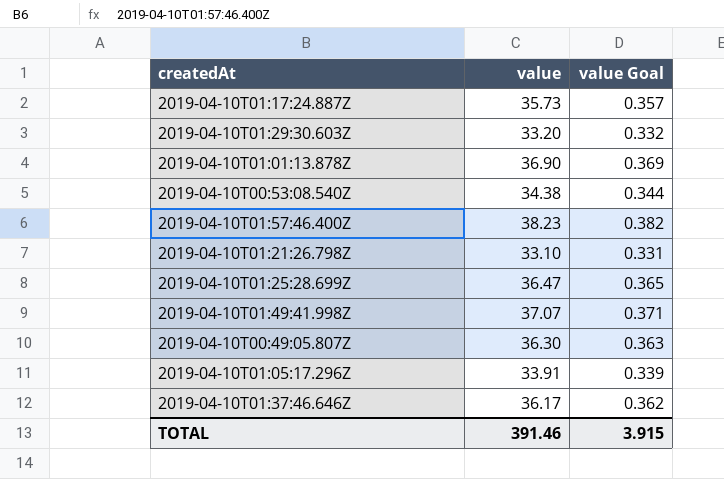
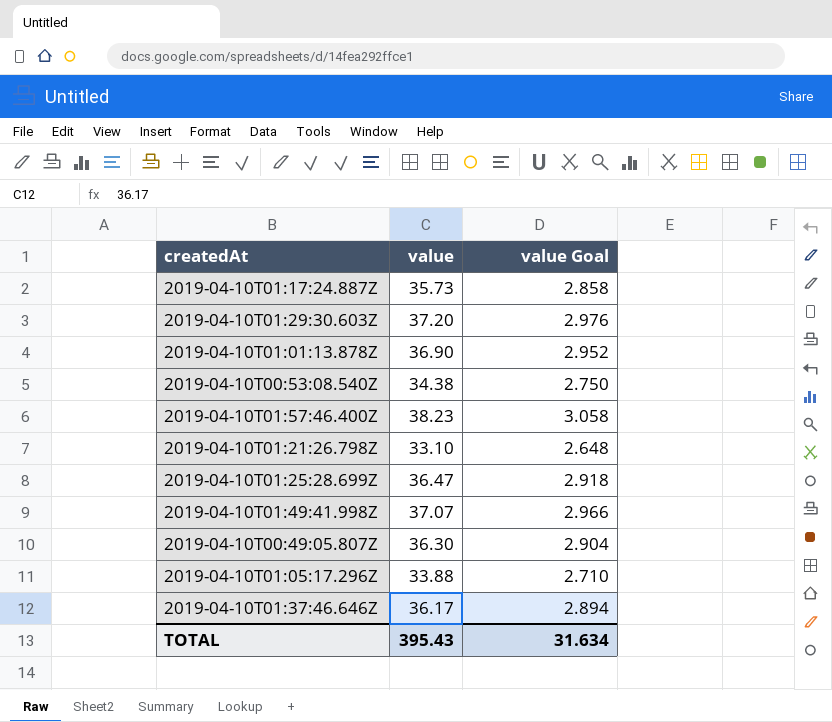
column value Goal | formula: [value] * 0.01 -> [value] * 0.08
2019-04-10T01:29:30.603Z | value: 33.20 -> 37.20
2019-04-10T01:05:17.296Z | value: 33.91 -> 33.88
TOTAL | value: 391.46 -> 395.43
TOTAL | value Goal: 3.915 -> 31.634

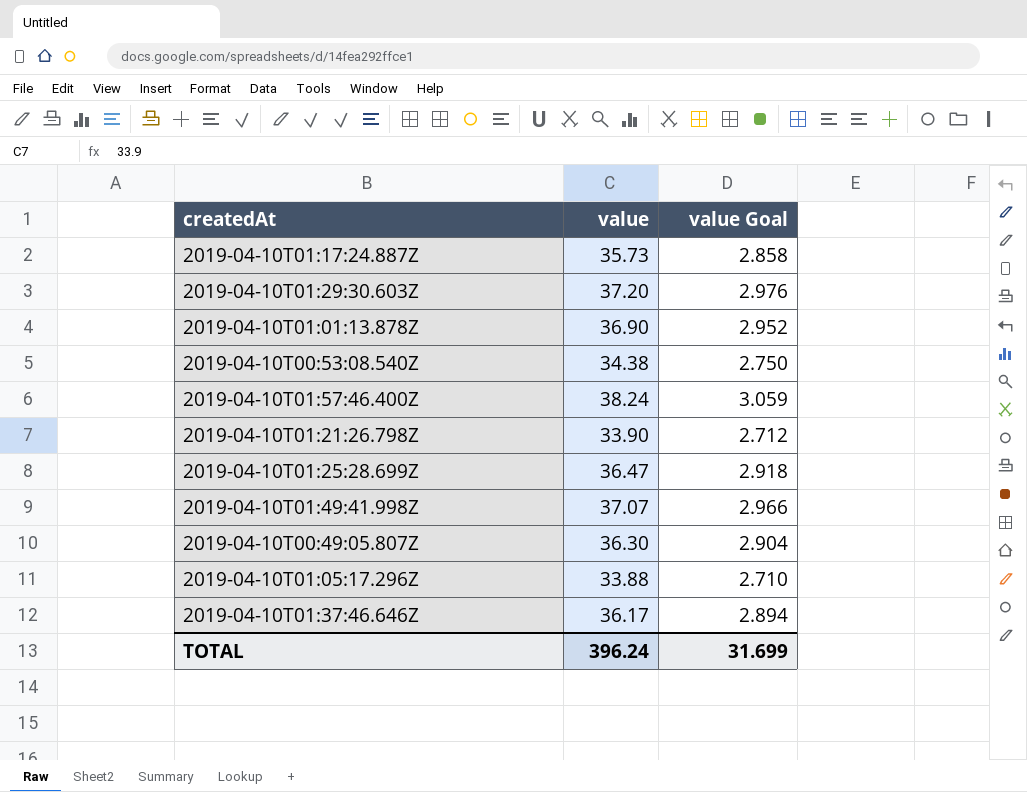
2019-04-10T01:57:46.400Z | value: 38.23 -> 38.24
2019-04-10T01:57:46.400Z | value Goal: 3.058 -> 3.059
2019-04-10T01:21:26.798Z | value: 33.10 -> 33.90
2019-04-10T01:21:26.798Z | value Goal: 2.648 -> 2.712
TOTAL | value: 395.43 -> 396.24
TOTAL | value Goal: 31.634 -> 31.699

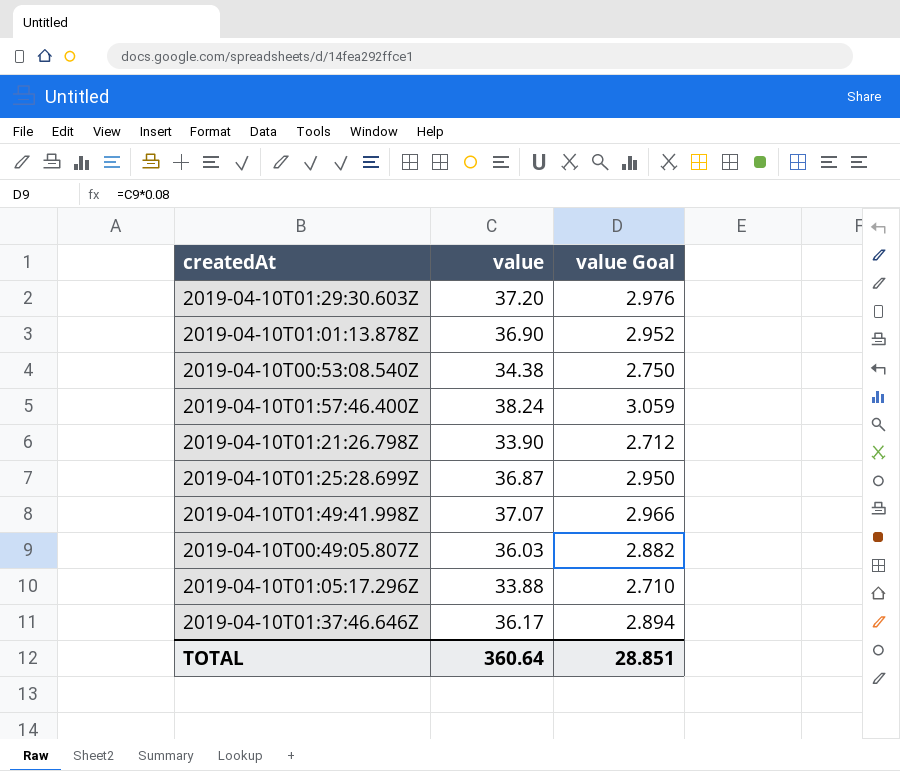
row 2019-04-10T01:17:24.887Z: 35.73 | 2.858 -> none
2019-04-10T01:25:28.699Z | value: 36.47 -> 36.87
2019-04-10T01:25:28.699Z | value Goal: 2.918 -> 2.950
2019-04-10T00:49:05.807Z | value: 36.30 -> 36.03
2019-04-10T00:49:05.807Z | value Goal: 2.904 -> 2.882
TOTAL | value: 396.24 -> 360.64
TOTAL | value Goal: 31.699 -> 28.851

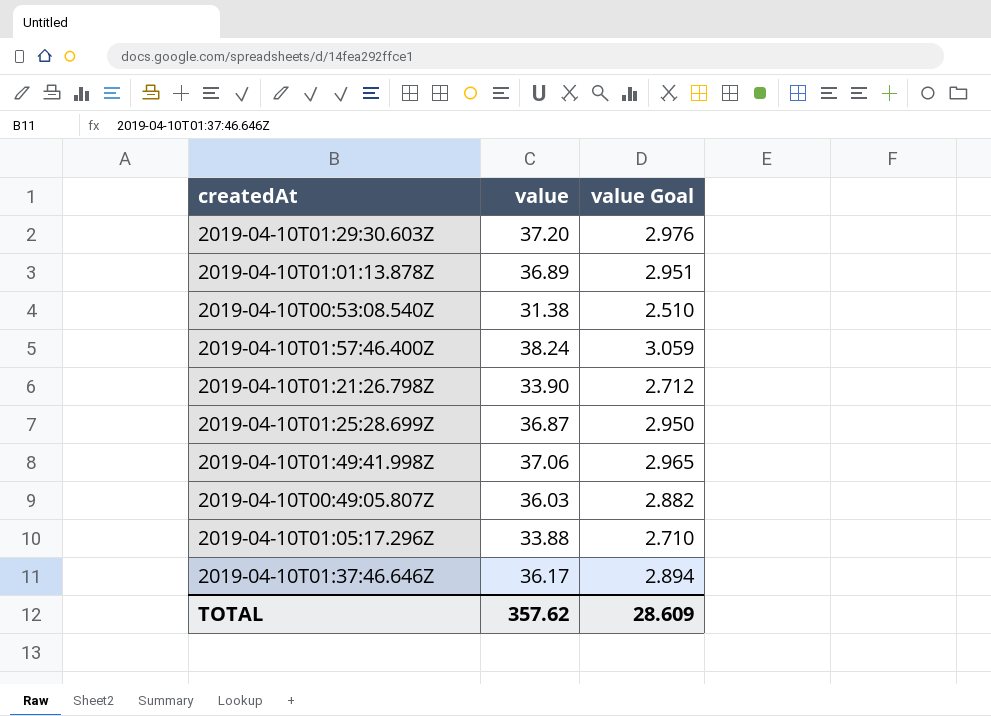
2019-04-10T01:01:13.878Z | value: 36.90 -> 36.89
2019-04-10T01:01:13.878Z | value Goal: 2.952 -> 2.951
2019-04-10T00:53:08.540Z | value: 34.38 -> 31.38
2019-04-10T00:53:08.540Z | value Goal: 2.750 -> 2.510
2019-04-10T01:49:41.998Z | value: 37.07 -> 37.06
2019-04-10T01:49:41.998Z | value Goal: 2.966 -> 2.965
TOTAL | value: 360.64 -> 357.62
TOTAL | value Goal: 28.851 -> 28.609

